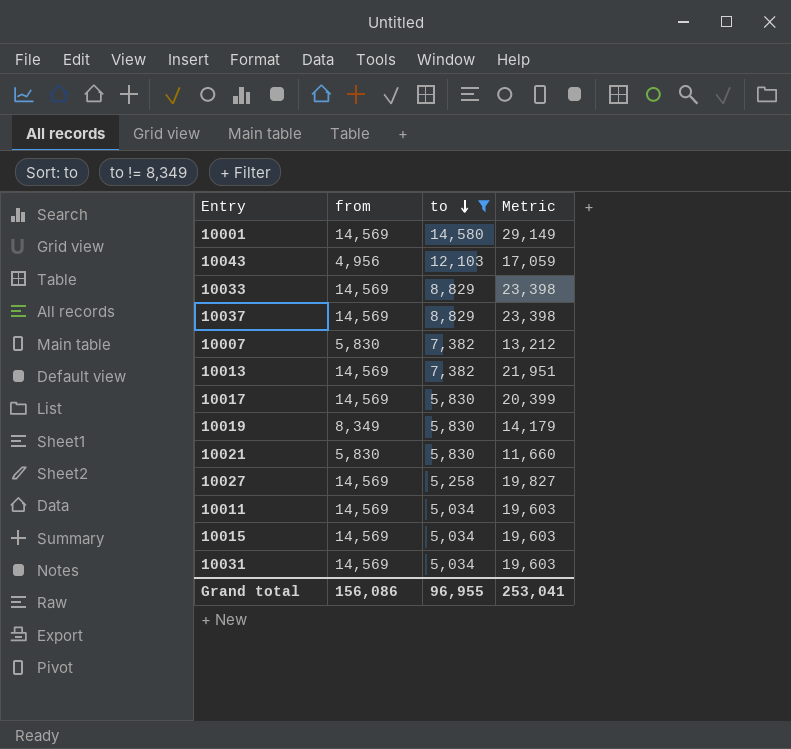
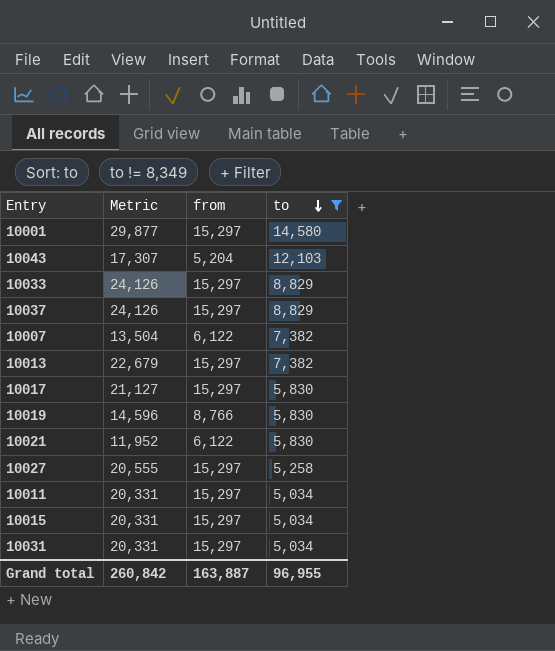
column Metric | position: 4 -> 2
10001 | Metric: 29,149 -> 29,877
10001 | from: 14,569 -> 15,297
10043 | Metric: 17,059 -> 17,307
10043 | from: 4,956 -> 5,204
10033 | Metric: 23,398 -> 24,126
10033 | from: 14,569 -> 15,297
10037 | Metric: 23,398 -> 24,126
10037 | from: 14,569 -> 15,297
10007 | Metric: 13,212 -> 13,504
10007 | from: 5,830 -> 6,122
10013 | Metric: 21,951 -> 22,679
10013 | from: 14,569 -> 15,297
10017 | Metric: 20,399 -> 21,127
10017 | from: 14,569 -> 15,297
10019 | Metric: 14,179 -> 14,596
10019 | from: 8,349 -> 8,766
10021 | Metric: 11,660 -> 11,952
10021 | from: 5,830 -> 6,122
10027 | Metric: 19,827 -> 20,555
10027 | from: 14,569 -> 15,297
10011 | Metric: 19,603 -> 20,331
10011 | from: 14,569 -> 15,297
10015 | Metric: 19,603 -> 20,331
10015 | from: 14,569 -> 15,297
10031 | Metric: 19,603 -> 20,331
10031 | from: 14,569 -> 15,297
Grand total | Metric: 253,041 -> 260,842
Grand total | from: 156,086 -> 163,887

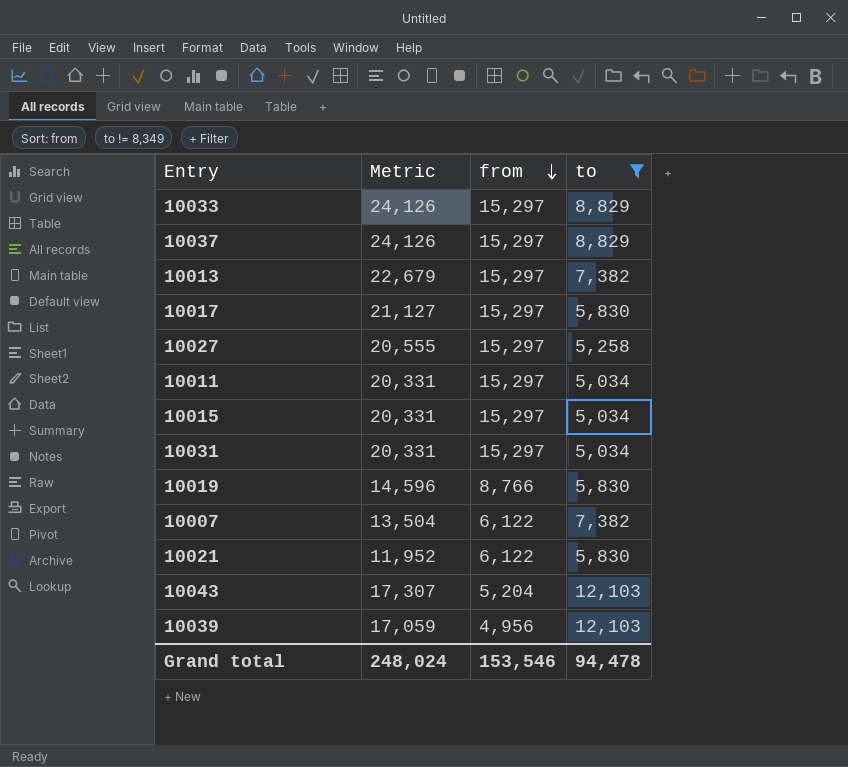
row order: to descending -> from descending
row 10001: 29,877 | 15,297 | 14,580 -> none
row 10039: none -> 17,059 | 4,956 | 12,103
Grand total | Metric: 260,842 -> 248,024
Grand total | from: 163,887 -> 153,546
Grand total | to: 96,955 -> 94,478

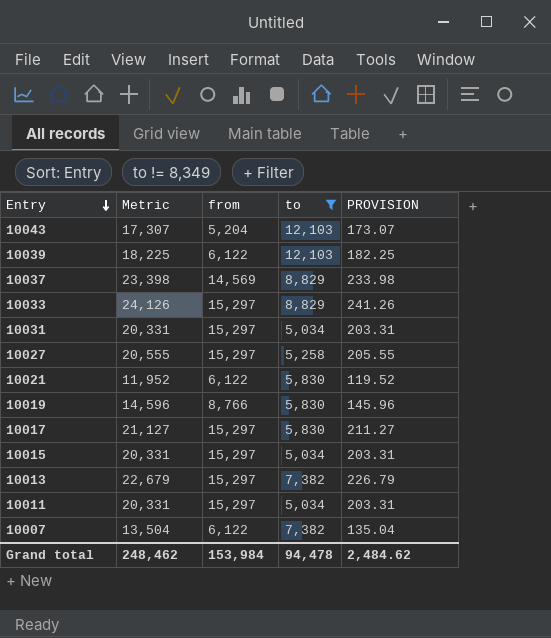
row order: from descending -> Entry descending
column PROVISION | formula: none -> [Metric] * 0.01
10039 | Metric: 17,059 -> 18,225
10039 | from: 4,956 -> 6,122
10037 | Metric: 24,126 -> 23,398
10037 | from: 15,297 -> 14,569
Grand total | Metric: 248,024 -> 248,462
Grand total | from: 153,546 -> 153,984

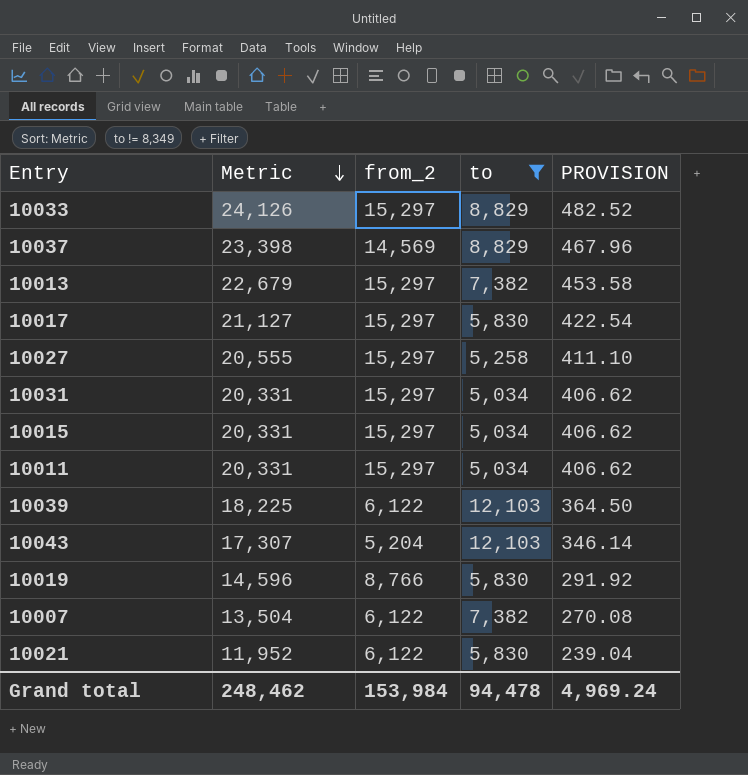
row order: Entry descending -> Metric descending
column name: from -> from_2
column PROVISION | formula: [Metric] * 0.01 -> [Metric] * 0.02
Grand total | PROVISION: 2,484.62 -> 4,969.24

